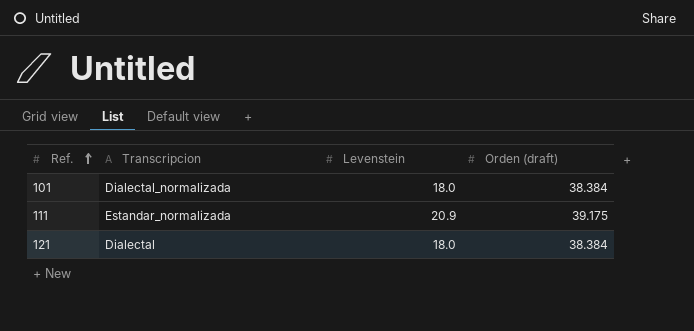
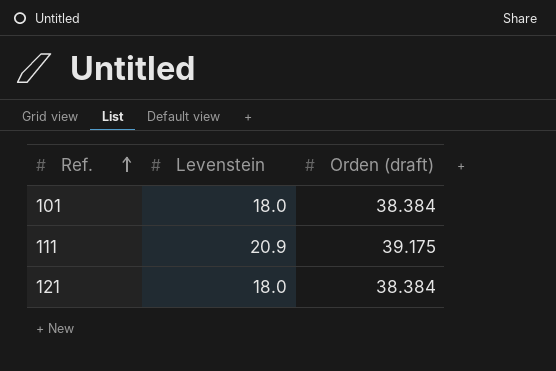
column Transcripcion | position: 2 -> none

